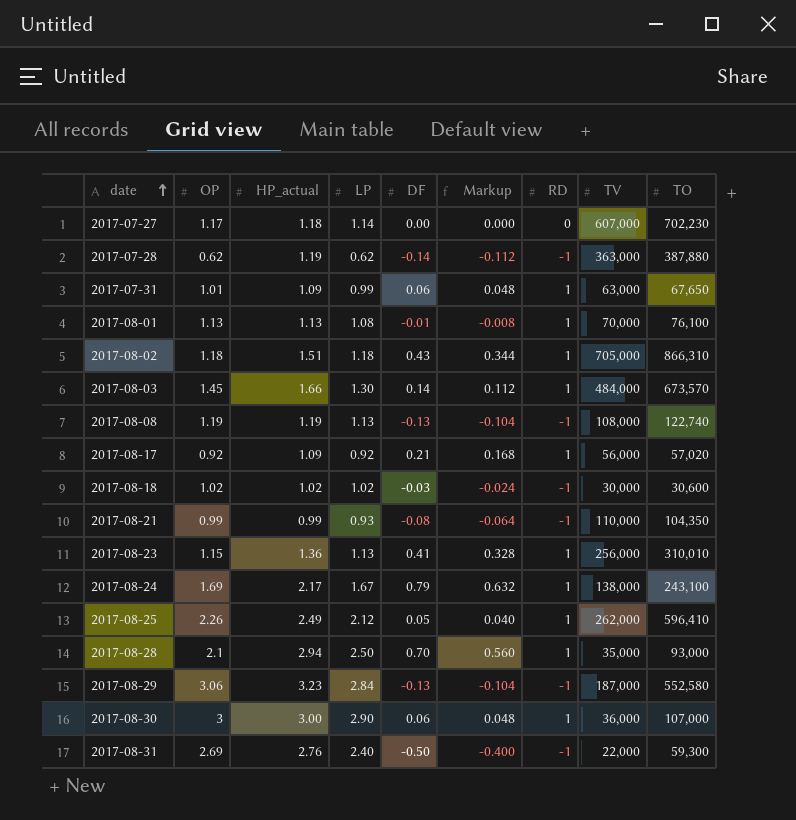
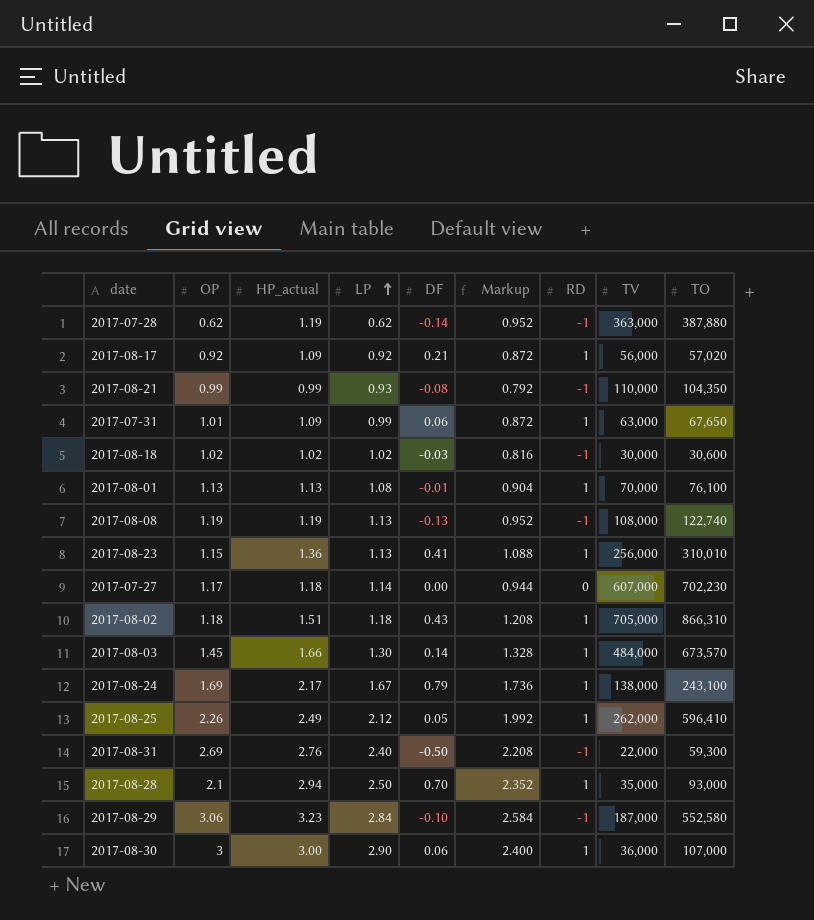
row order: date ascending -> LP ascending
column Markup | formula: [DF] * 0.8 -> [HP_actual] * 0.8
2017-08-29 | DF: -0.13 -> -0.10

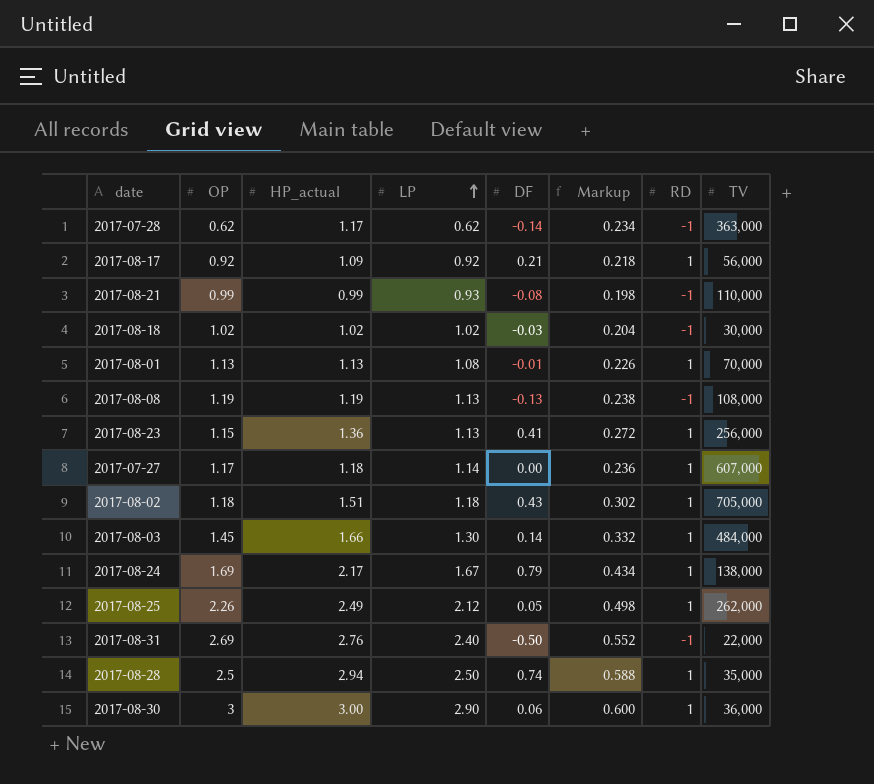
column TO | position: 9 -> none
column Markup | formula: [HP_actual] * 0.8 -> [HP_actual] * 0.2
row 2017-07-31: 1.01 | 1.09 | 0.99 | 0.06 | 0.872 | 1 | 63,000 | 67,650 -> none
row 2017-08-29: 3.06 | 3.23 | 2.84 | -0.10 | 2.584 | -1 | 187,000 | 552,580 -> none
2017-07-28 | HP_actual: 1.19 -> 1.17
2017-07-27 | RD: 0 -> 1
2017-08-28 | OP: 2.1 -> 2.5
2017-08-28 | DF: 0.70 -> 0.74

